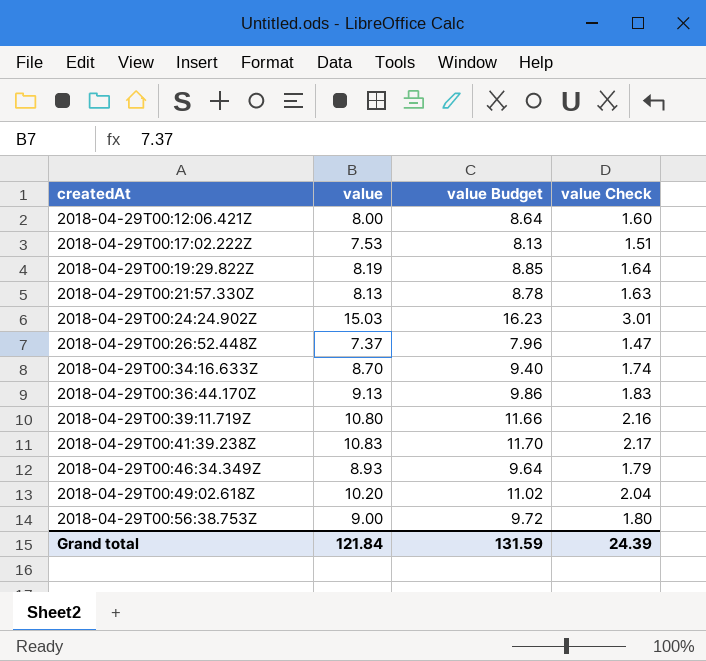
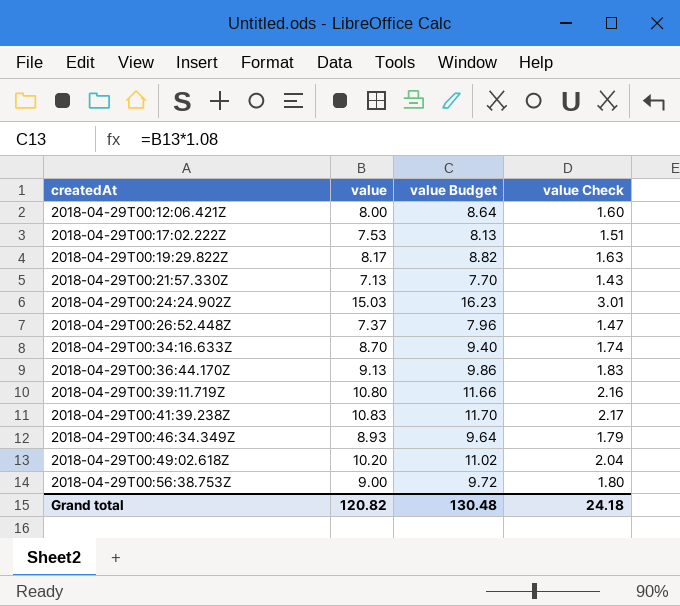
2018-04-29T00:19:29.822Z | value: 8.19 -> 8.17
2018-04-29T00:19:29.822Z | value Budget: 8.85 -> 8.82
2018-04-29T00:19:29.822Z | value Check: 1.64 -> 1.63
2018-04-29T00:21:57.330Z | value: 8.13 -> 7.13
2018-04-29T00:21:57.330Z | value Budget: 8.78 -> 7.70
2018-04-29T00:21:57.330Z | value Check: 1.63 -> 1.43
Grand total | value: 121.84 -> 120.82
Grand total | value Budget: 131.59 -> 130.48
Grand total | value Check: 24.39 -> 24.18

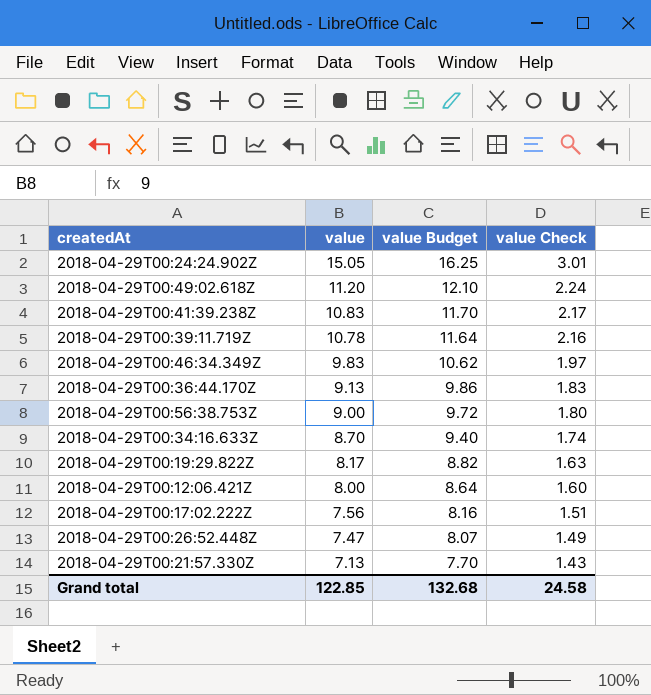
row order: createdAt ascending -> value descending
2018-04-29T00:24:24.902Z | value: 15.03 -> 15.05
2018-04-29T00:24:24.902Z | value Budget: 16.23 -> 16.25
2018-04-29T00:49:02.618Z | value: 10.20 -> 11.20
2018-04-29T00:49:02.618Z | value Budget: 11.02 -> 12.10
2018-04-29T00:49:02.618Z | value Check: 2.04 -> 2.24
2018-04-29T00:39:11.719Z | value: 10.80 -> 10.78
2018-04-29T00:39:11.719Z | value Budget: 11.66 -> 11.64
2018-04-29T00:46:34.349Z | value: 8.93 -> 9.83
2018-04-29T00:46:34.349Z | value Budget: 9.64 -> 10.62
2018-04-29T00:46:34.349Z | value Check: 1.79 -> 1.97
2018-04-29T00:17:02.222Z | value: 7.53 -> 7.56
2018-04-29T00:17:02.222Z | value Budget: 8.13 -> 8.16
2018-04-29T00:26:52.448Z | value: 7.37 -> 7.47
2018-04-29T00:26:52.448Z | value Budget: 7.96 -> 8.07
2018-04-29T00:26:52.448Z | value Check: 1.47 -> 1.49
Grand total | value: 120.82 -> 122.85
Grand total | value Budget: 130.48 -> 132.68
Grand total | value Check: 24.18 -> 24.58

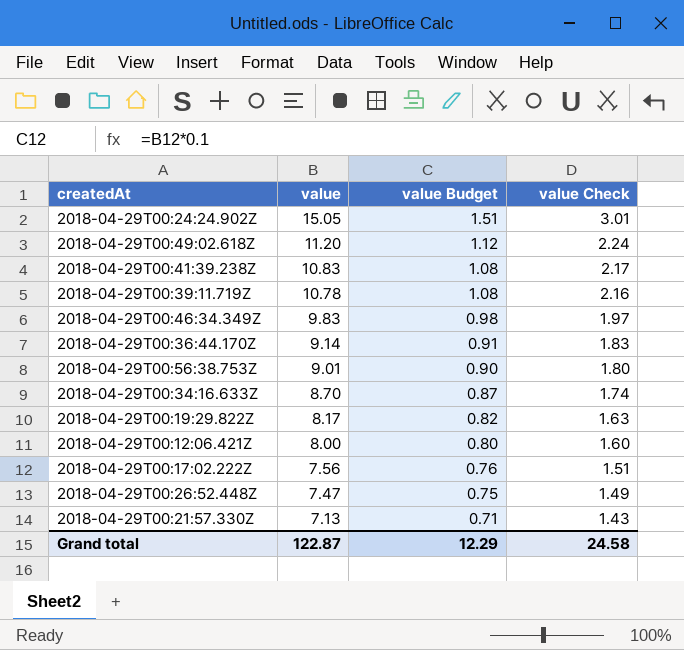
column value Budget | formula: [value] * 1.08 -> [value] * 0.1
2018-04-29T00:36:44.170Z | value: 9.13 -> 9.14
2018-04-29T00:56:38.753Z | value: 9.00 -> 9.01
Grand total | value: 122.85 -> 122.87
Grand total | value Budget: 132.68 -> 12.29

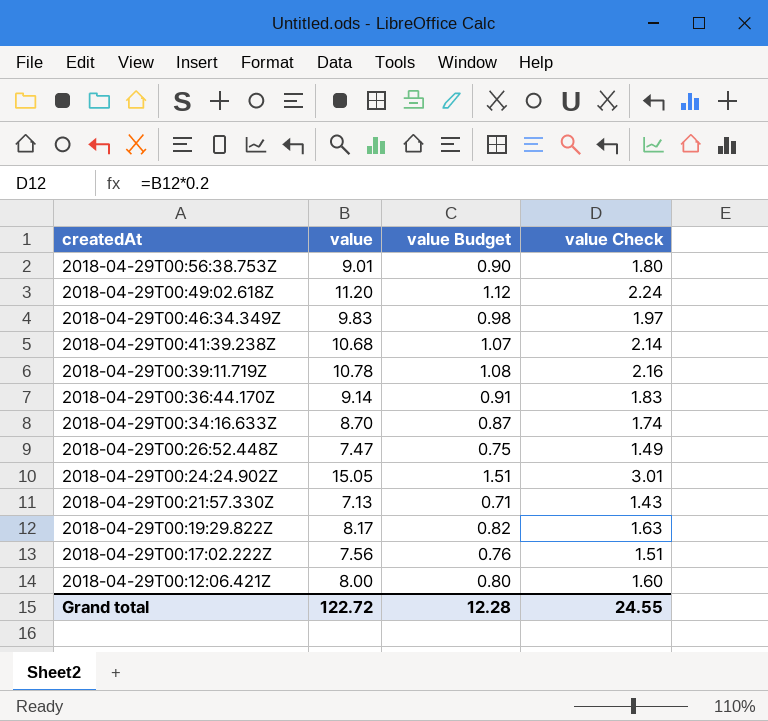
row order: value descending -> createdAt descending
2018-04-29T00:41:39.238Z | value: 10.83 -> 10.68
2018-04-29T00:41:39.238Z | value Budget: 1.08 -> 1.07
2018-04-29T00:41:39.238Z | value Check: 2.17 -> 2.14
Grand total | value: 122.87 -> 122.72
Grand total | value Budget: 12.29 -> 12.28
Grand total | value Check: 24.58 -> 24.55

